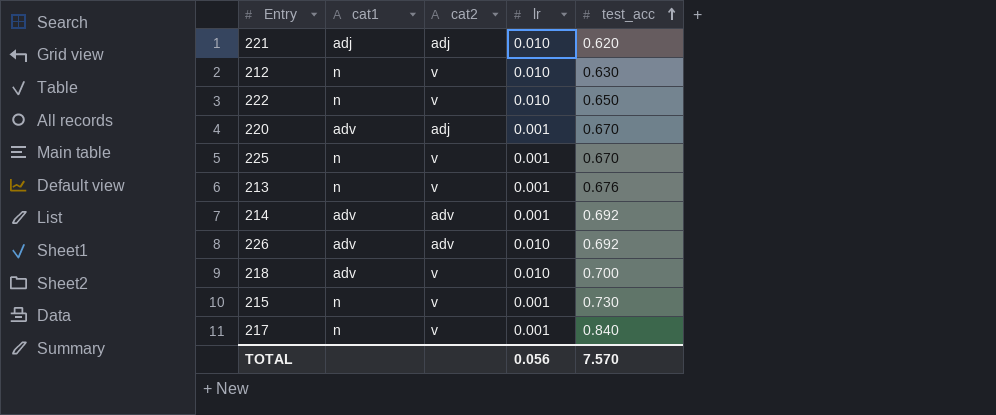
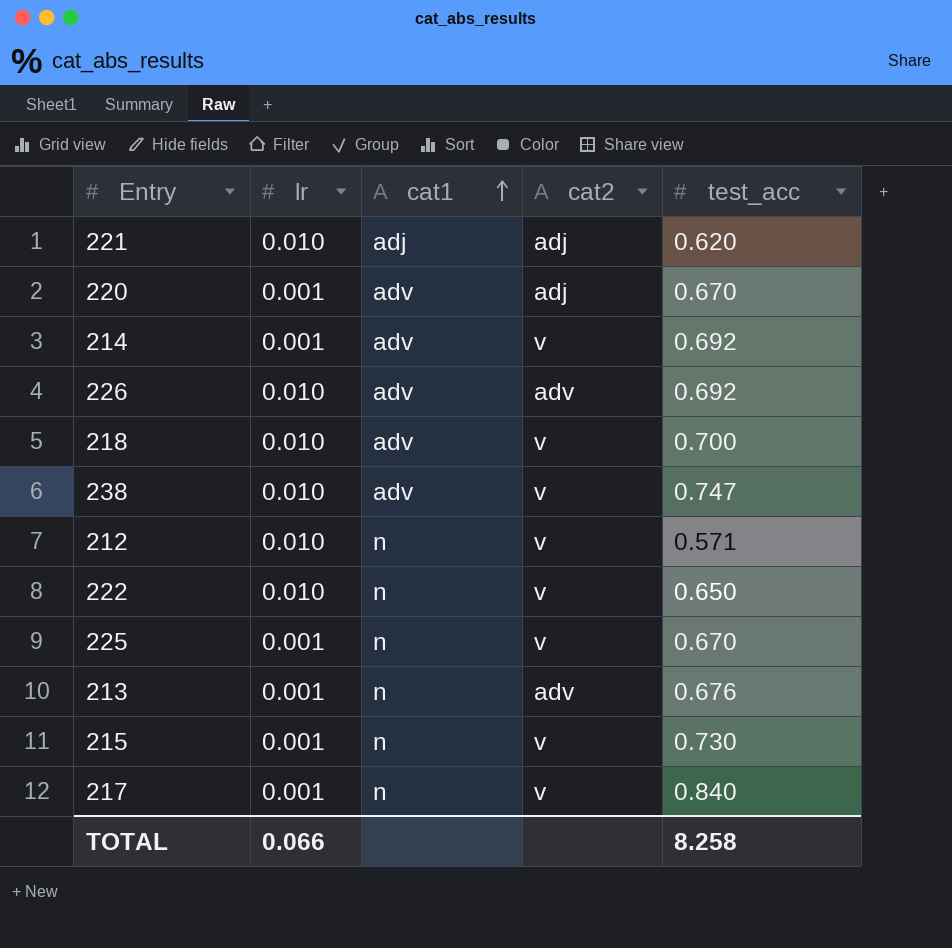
row order: test_acc ascending -> cat1 ascending
column lr | position: 4 -> 2
214 | cat2: adv -> v
row 238: none -> 0.010 | adv | v | 0.747
212 | test_acc: 0.630 -> 0.571
213 | cat2: v -> adv
TOTAL | lr: 0.056 -> 0.066
TOTAL | test_acc: 7.570 -> 8.258

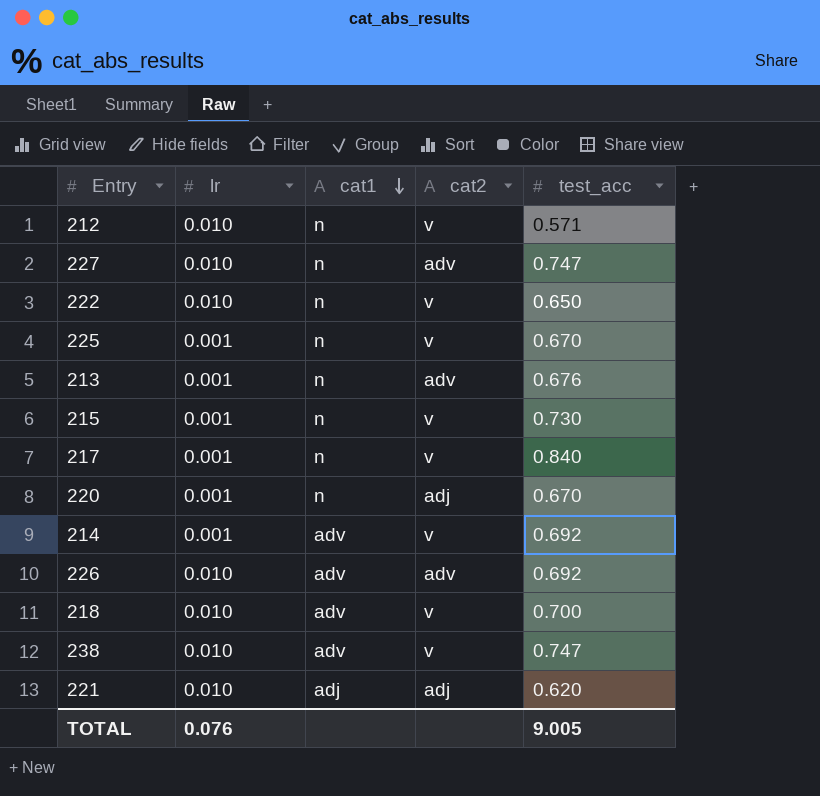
row order: cat1 ascending -> cat1 descending
row 227: none -> 0.010 | n | adv | 0.747
220 | cat1: adv -> n
TOTAL | lr: 0.066 -> 0.076
TOTAL | test_acc: 8.258 -> 9.005

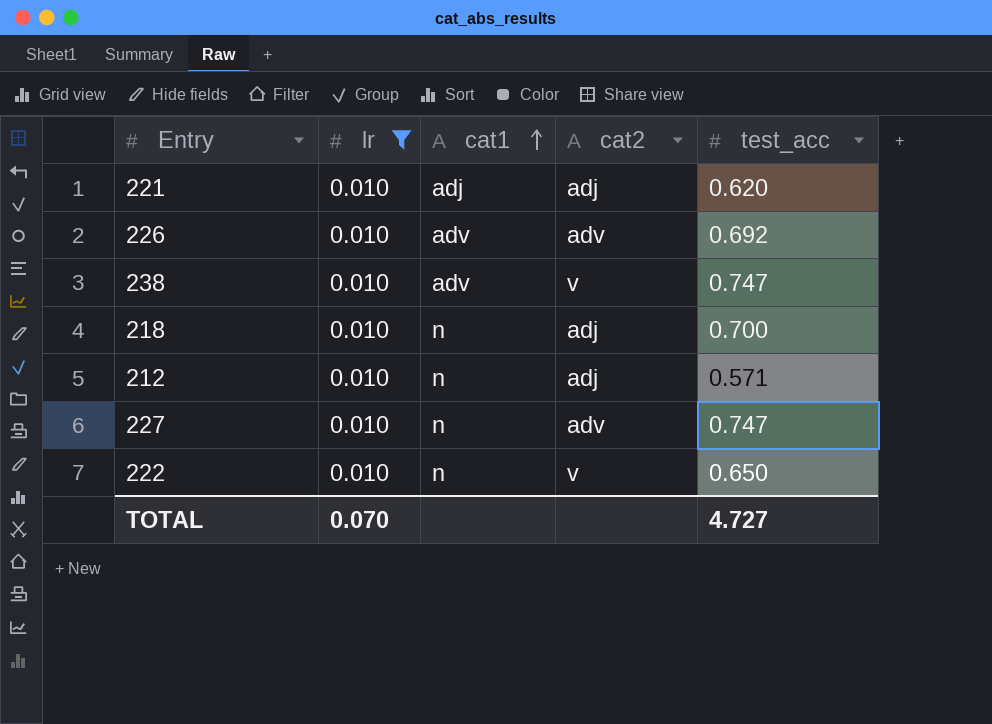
filter: none -> lr = 0.010
row order: cat1 descending -> cat1 ascending
218 | cat1: adv -> n
218 | cat2: v -> adj
212 | cat2: v -> adj
TOTAL | lr: 0.076 -> 0.070
TOTAL | test_acc: 9.005 -> 4.727

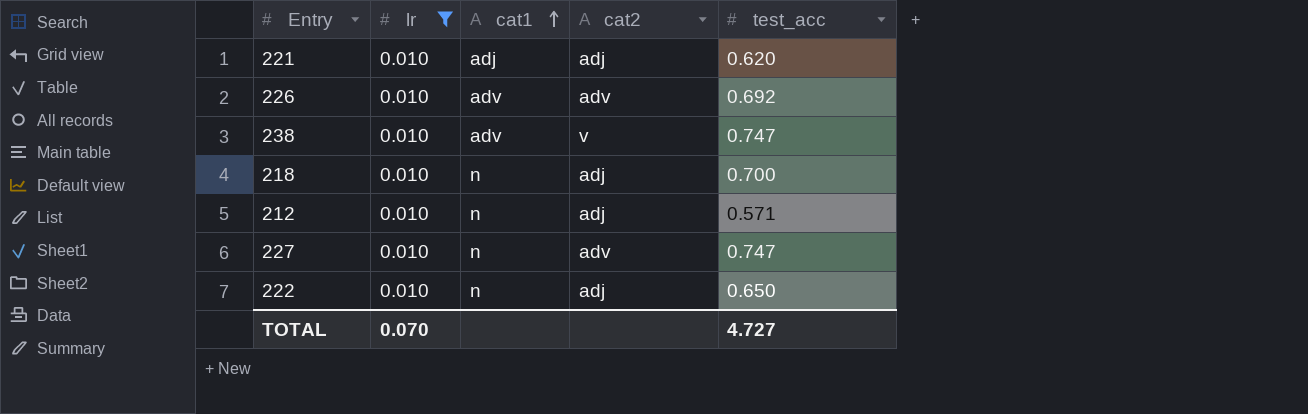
222 | cat2: v -> adj

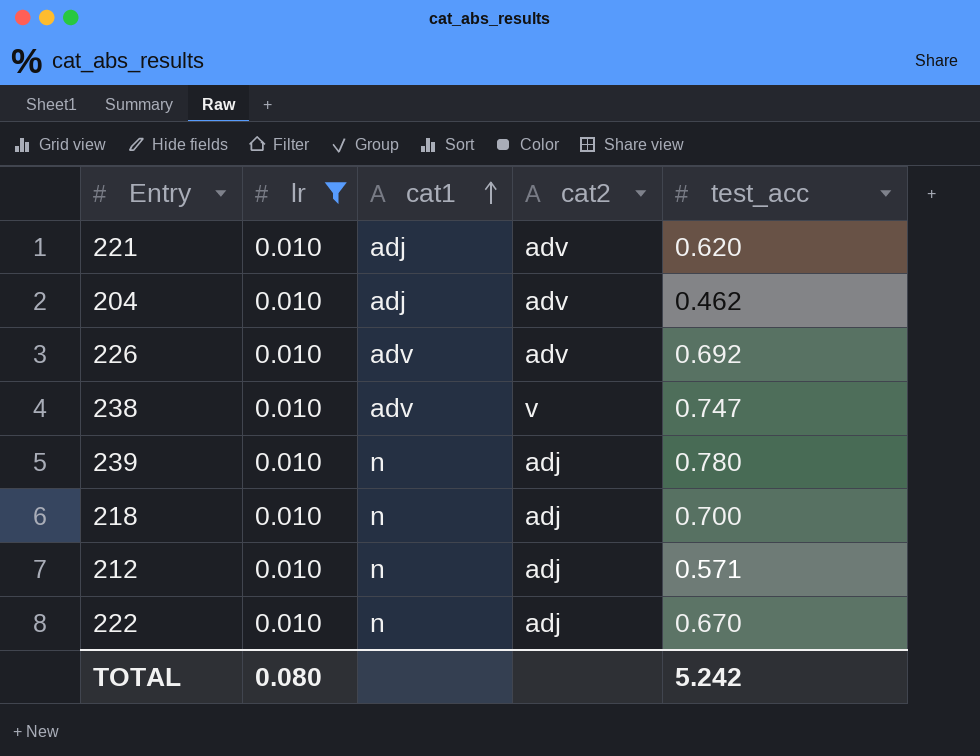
row 227: 0.010 | n | adv | 0.747 -> none
221 | cat2: adj -> adv
row 204: none -> 0.010 | adj | adv | 0.462
row 239: none -> 0.010 | n | adj | 0.780
222 | test_acc: 0.650 -> 0.670
TOTAL | lr: 0.070 -> 0.080
TOTAL | test_acc: 4.727 -> 5.242

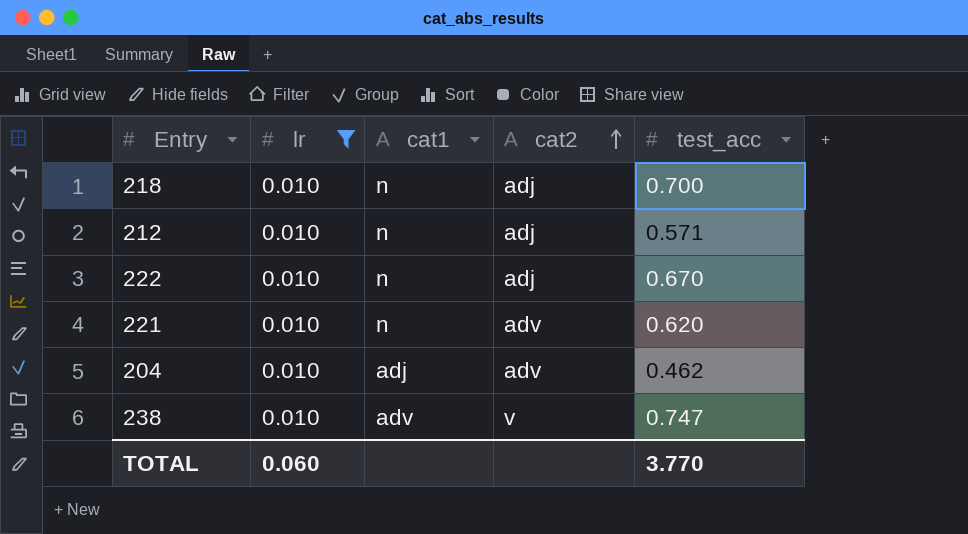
row order: cat1 ascending -> cat2 ascending
row 226: 0.010 | adv | adv | 0.692 -> none
row 239: 0.010 | n | adj | 0.780 -> none
221 | cat1: adj -> n
TOTAL | lr: 0.080 -> 0.060
TOTAL | test_acc: 5.242 -> 3.770

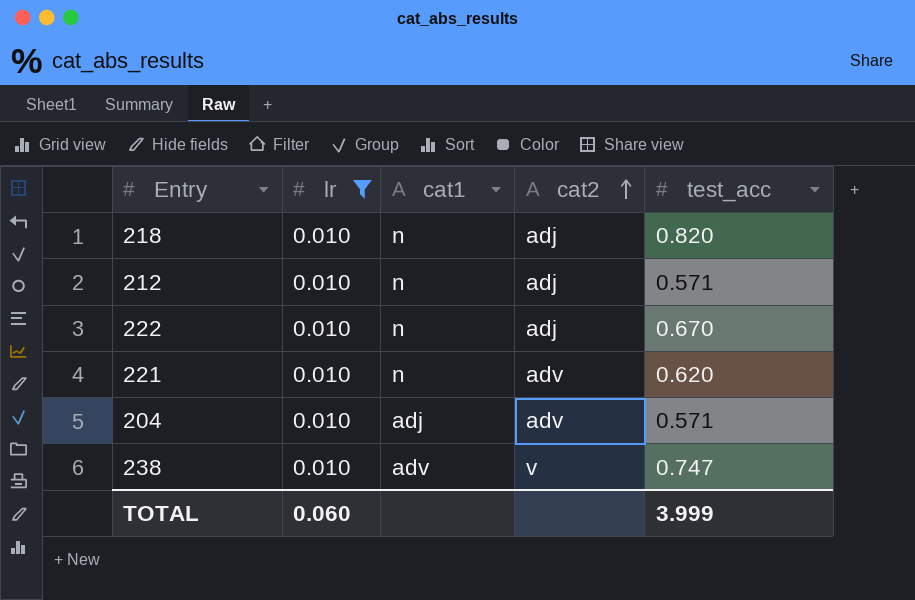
218 | test_acc: 0.700 -> 0.820
204 | test_acc: 0.462 -> 0.571
TOTAL | test_acc: 3.770 -> 3.999

